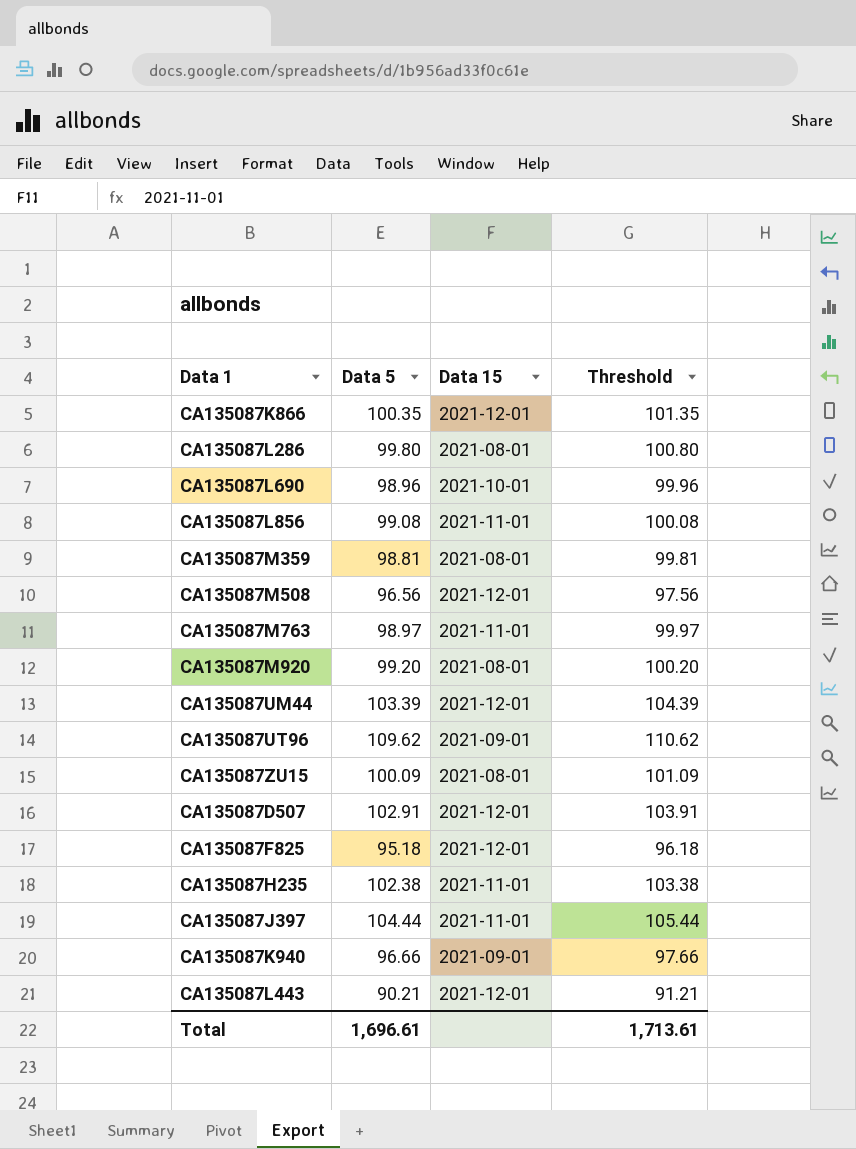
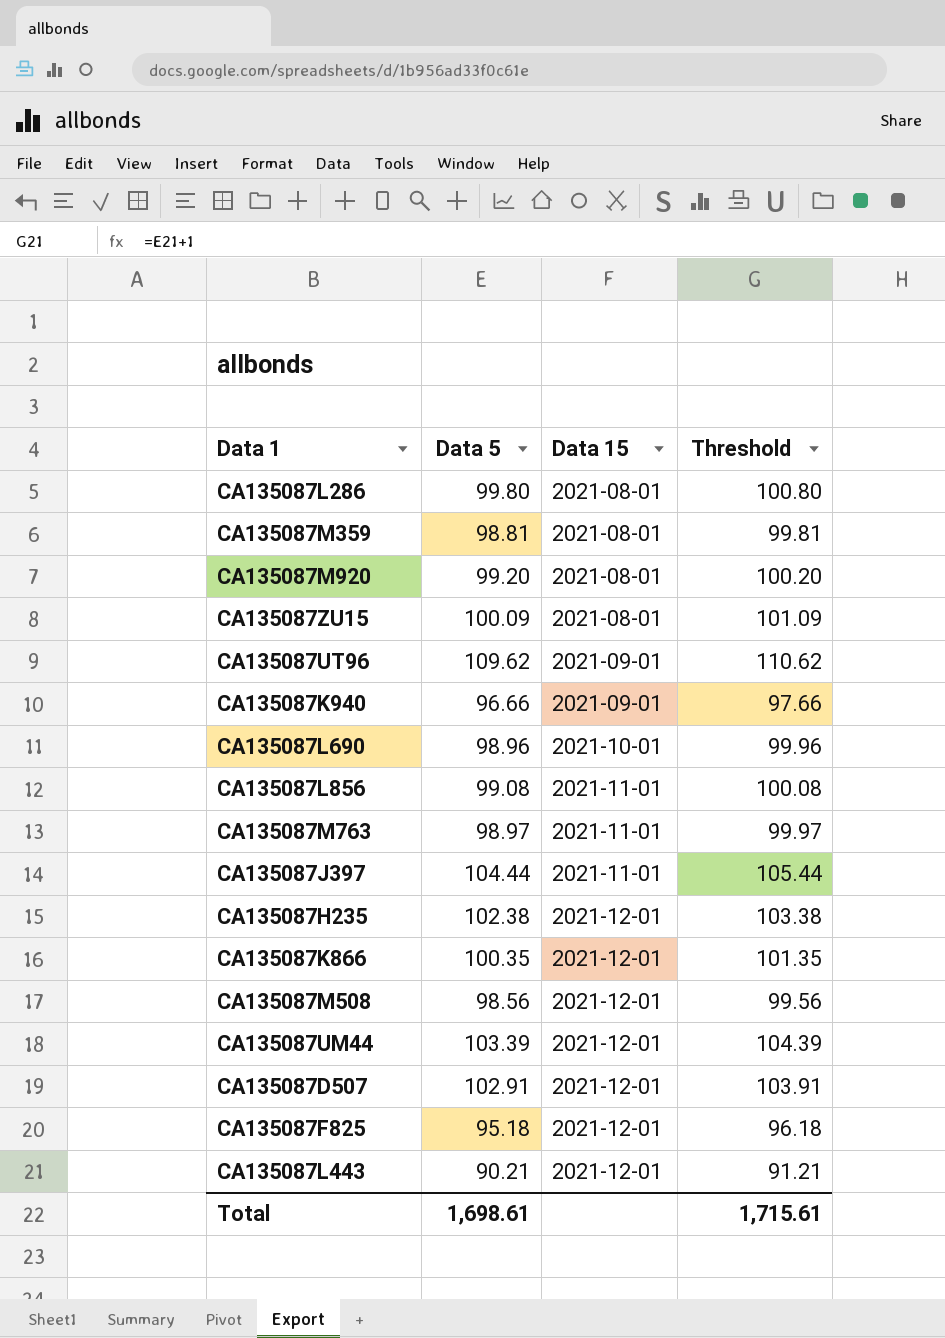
row order: none -> Data 15 ascending
CA135087H235 | Data 15: 2021-11-01 -> 2021-12-01
CA135087M508 | Data 5: 96.56 -> 98.56
CA135087M508 | Threshold: 97.56 -> 99.56
Total | Data 5: 1,696.61 -> 1,698.61
Total | Threshold: 1,713.61 -> 1,715.61

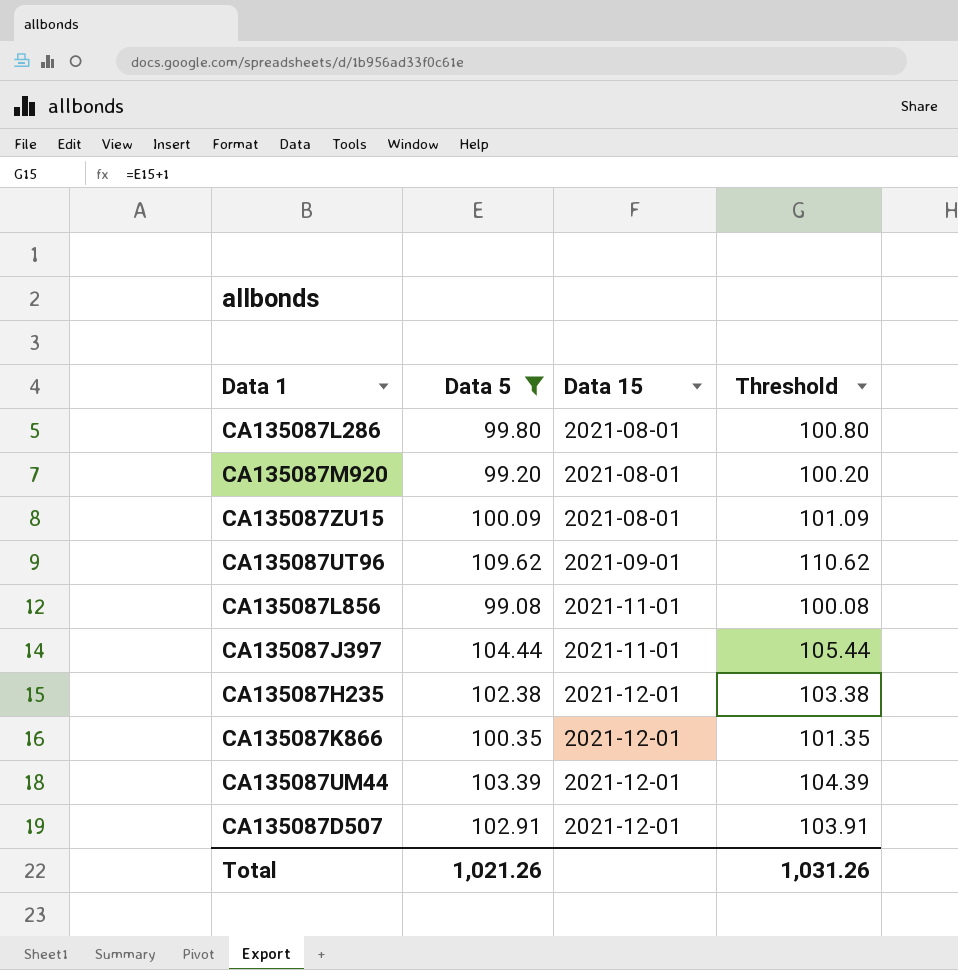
filter: none -> Data 5 >= 99.08
Total | Data 5: 1,698.61 -> 1,021.26
Total | Threshold: 1,715.61 -> 1,031.26

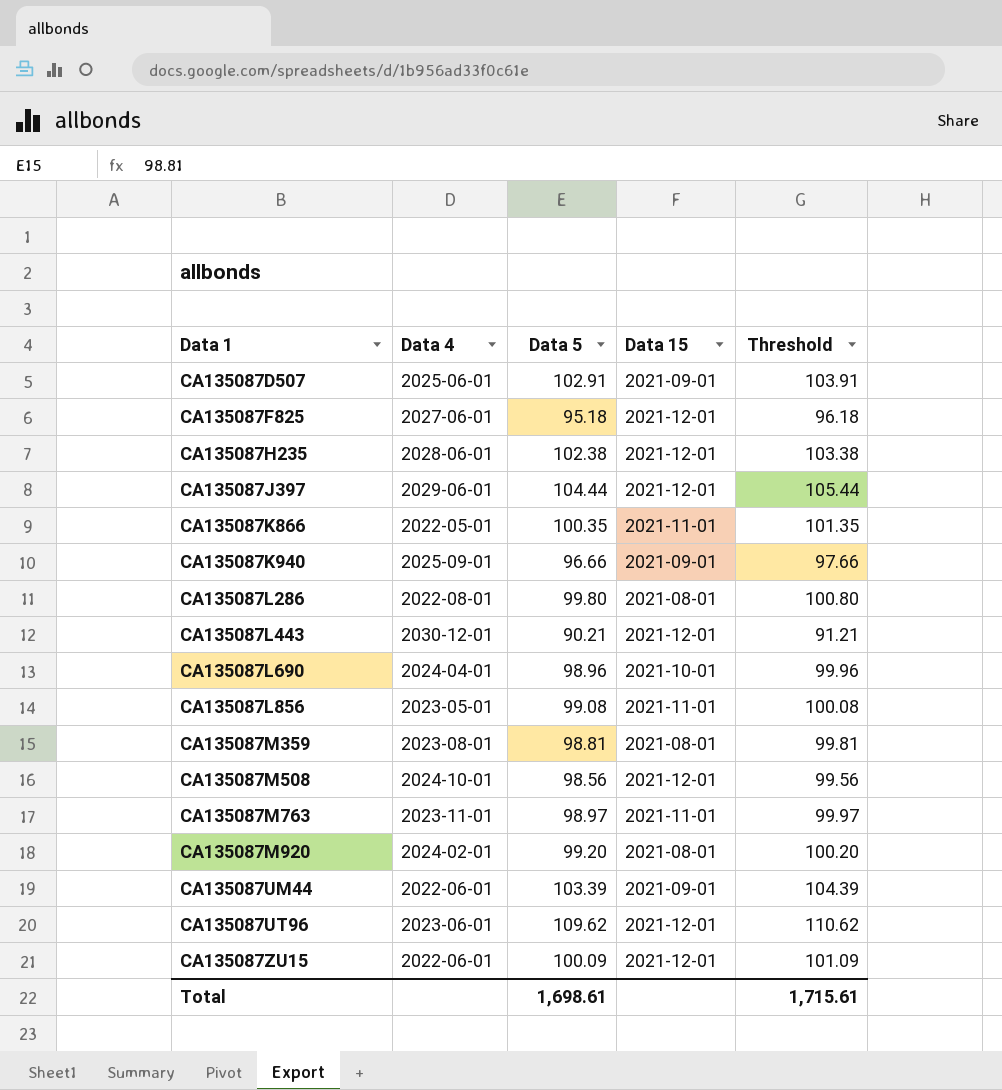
filter: Data 5 >= 99.08 -> none
row order: Data 15 ascending -> Data 1 ascending
column Data 4 | position: none -> 2
CA135087D507 | Data 15: 2021-12-01 -> 2021-09-01
CA135087J397 | Data 15: 2021-11-01 -> 2021-12-01
CA135087K866 | Data 15: 2021-12-01 -> 2021-11-01
CA135087UM44 | Data 15: 2021-12-01 -> 2021-09-01
CA135087UT96 | Data 15: 2021-09-01 -> 2021-12-01
CA135087ZU15 | Data 15: 2021-08-01 -> 2021-12-01
Total | Data 5: 1,021.26 -> 1,698.61
Total | Threshold: 1,031.26 -> 1,715.61

